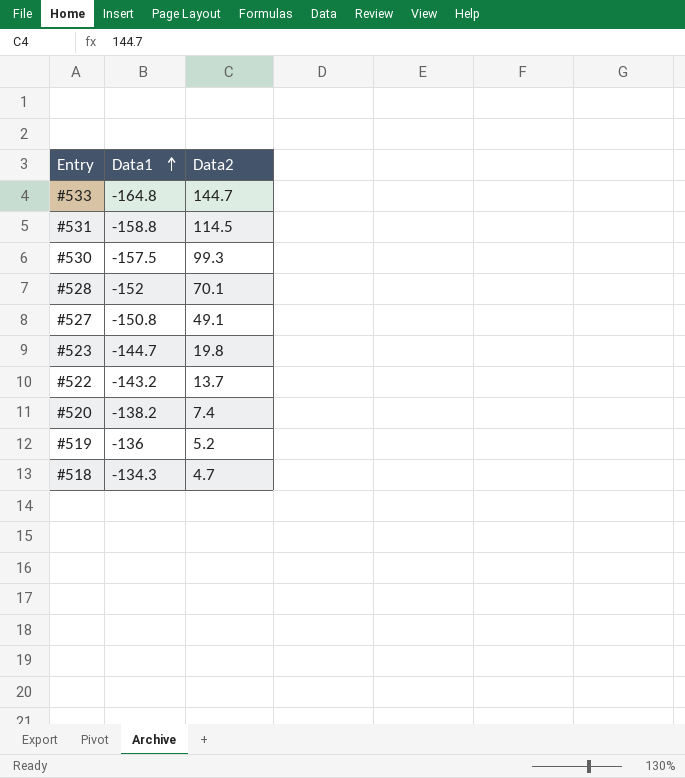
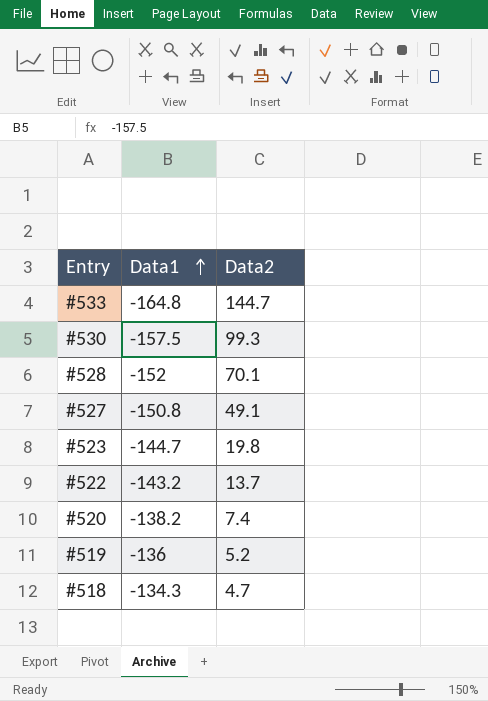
row #531: -158.8 | 114.5 -> none

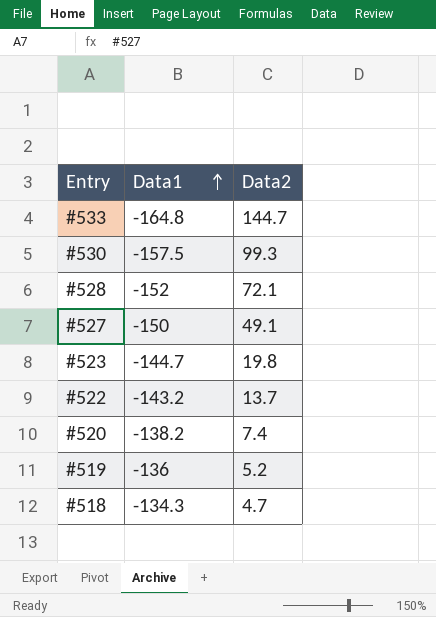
#528 | Data2: 70.1 -> 72.1
#527 | Data1: -150.8 -> -150

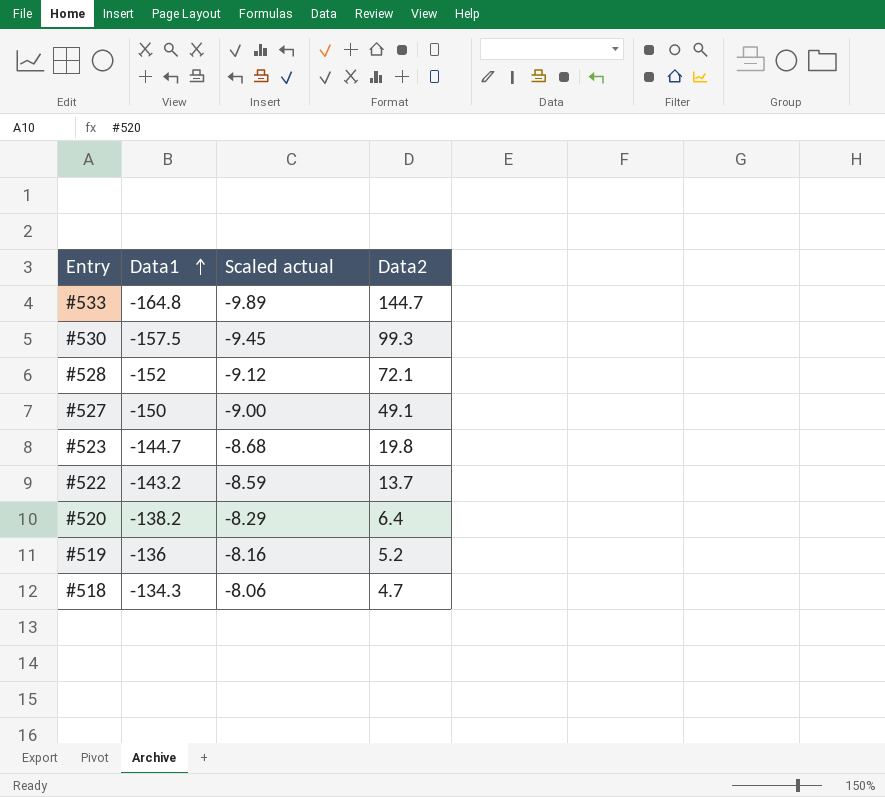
column Scaled actual | formula: none -> [Data1] * 0.06
#520 | Data2: 7.4 -> 6.4

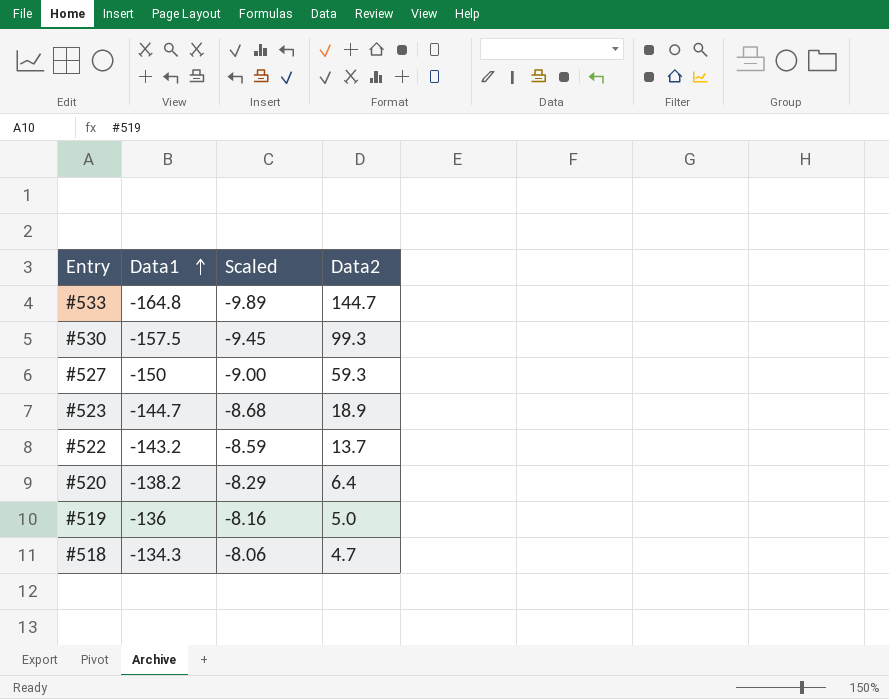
column name: Scaled actual -> Scaled
row #528: -152 | -9.12 | 72.1 -> none
#527 | Data2: 49.1 -> 59.3
#523 | Data2: 19.8 -> 18.9
#519 | Data2: 5.2 -> 5.0

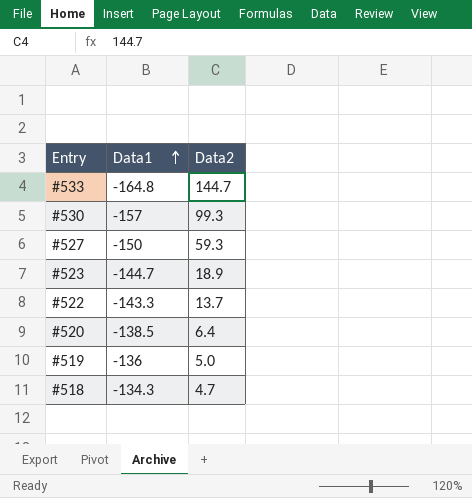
column Scaled | formula: [Data1] * 0.06 -> none
#530 | Data1: -157.5 -> -157
#522 | Data1: -143.2 -> -143.3
#520 | Data1: -138.2 -> -138.5

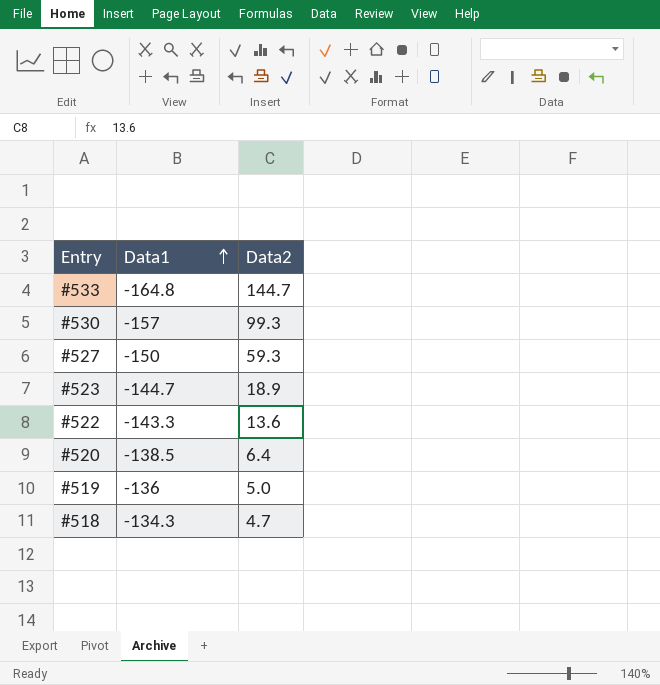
#522 | Data2: 13.7 -> 13.6

